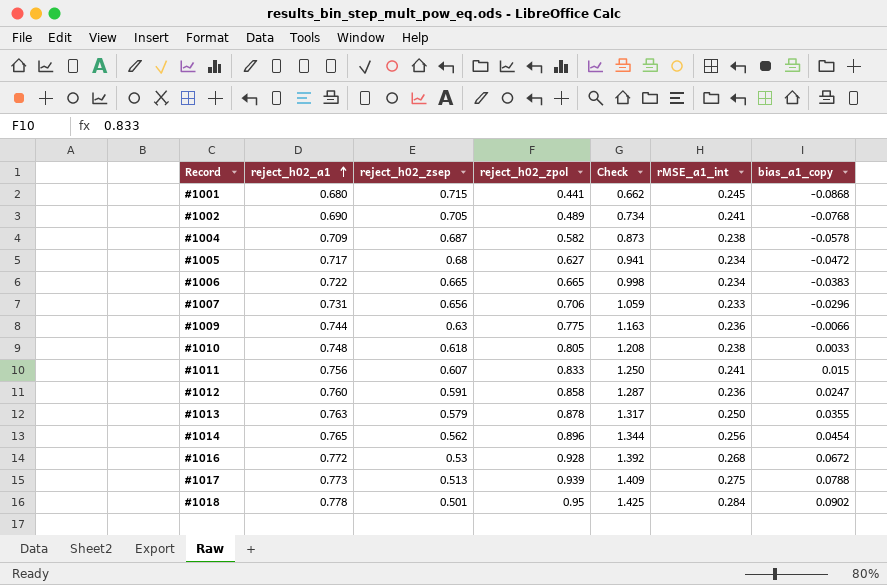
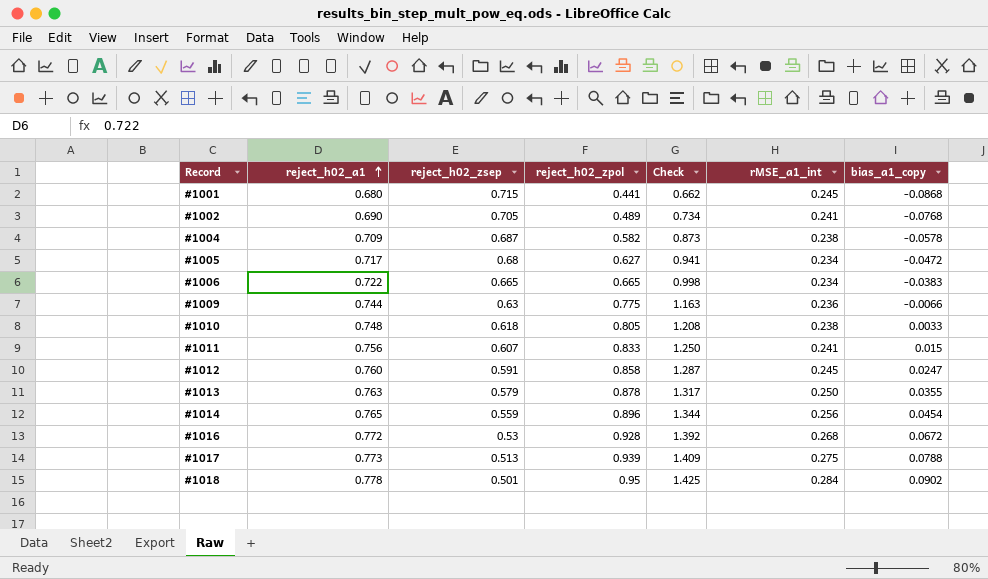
row #1007: 0.731 | 0.656 | 0.706 | 1.059 | 0.233 | -0.0296 -> none
#1012 | rMSE_a1_int: 0.236 -> 0.245
#1014 | reject_h02_zsep: 0.562 -> 0.559

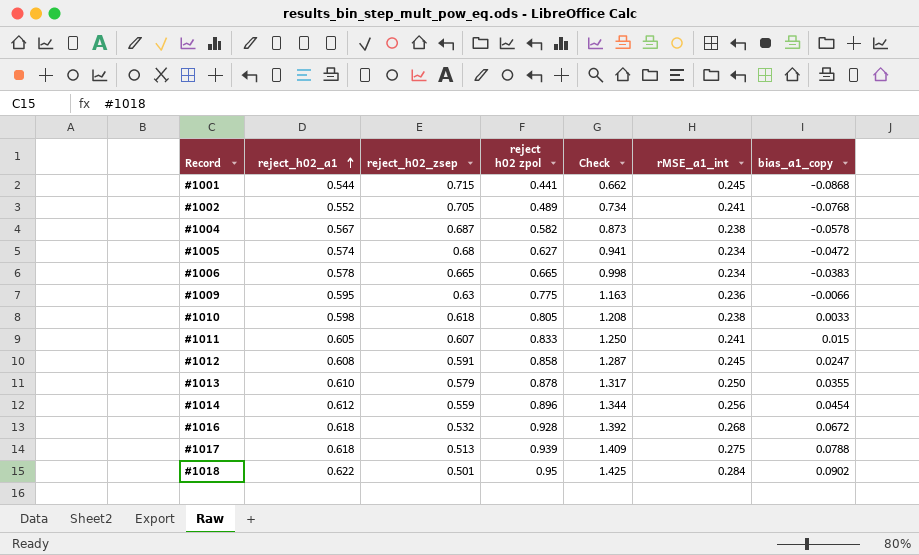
column name: reject_h02_zpol -> reject h02 zpol
#1001 | reject_h02_a1: 0.680 -> 0.544
#1002 | reject_h02_a1: 0.690 -> 0.552
#1004 | reject_h02_a1: 0.709 -> 0.567
#1005 | reject_h02_a1: 0.717 -> 0.574
#1006 | reject_h02_a1: 0.722 -> 0.578
#1009 | reject_h02_a1: 0.744 -> 0.595
#1010 | reject_h02_a1: 0.748 -> 0.598
#1011 | reject_h02_a1: 0.756 -> 0.605
#1012 | reject_h02_a1: 0.760 -> 0.608
#1013 | reject_h02_a1: 0.763 -> 0.610
#1014 | reject_h02_a1: 0.765 -> 0.612
#1016 | reject_h02_a1: 0.772 -> 0.618
#1016 | reject_h02_zsep: 0.53 -> 0.532
#1017 | reject_h02_a1: 0.773 -> 0.618
#1018 | reject_h02_a1: 0.778 -> 0.622

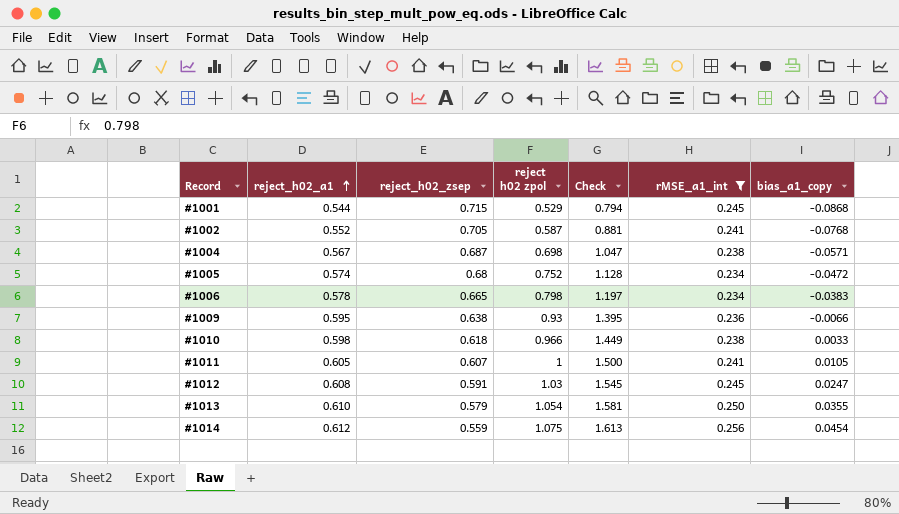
filter: none -> rMSE_a1_int <= 0.256
#1001 | reject h02 zpol: 0.441 -> 0.529
#1001 | Check: 0.662 -> 0.794
#1002 | reject h02 zpol: 0.489 -> 0.587
#1002 | Check: 0.734 -> 0.881
#1004 | reject h02 zpol: 0.582 -> 0.698
#1004 | Check: 0.873 -> 1.047
#1004 | bias_a1_copy: -0.0578 -> -0.0571
#1005 | reject h02 zpol: 0.627 -> 0.752
#1005 | Check: 0.941 -> 1.128
#1006 | reject h02 zpol: 0.665 -> 0.798
#1006 | Check: 0.998 -> 1.197
#1009 | reject_h02_zsep: 0.63 -> 0.638
#1009 | reject h02 zpol: 0.775 -> 0.93
#1009 | Check: 1.163 -> 1.395
#1010 | reject h02 zpol: 0.805 -> 0.966
#1010 | Check: 1.208 -> 1.449
#1011 | reject h02 zpol: 0.833 -> 1
#1011 | Check: 1.250 -> 1.500
#1011 | bias_a1_copy: 0.015 -> 0.0105
#1012 | reject h02 zpol: 0.858 -> 1.03
#1012 | Check: 1.287 -> 1.545
#1013 | reject h02 zpol: 0.878 -> 1.054
#1013 | Check: 1.317 -> 1.581
#1014 | reject h02 zpol: 0.896 -> 1.075
#1014 | Check: 1.344 -> 1.613

